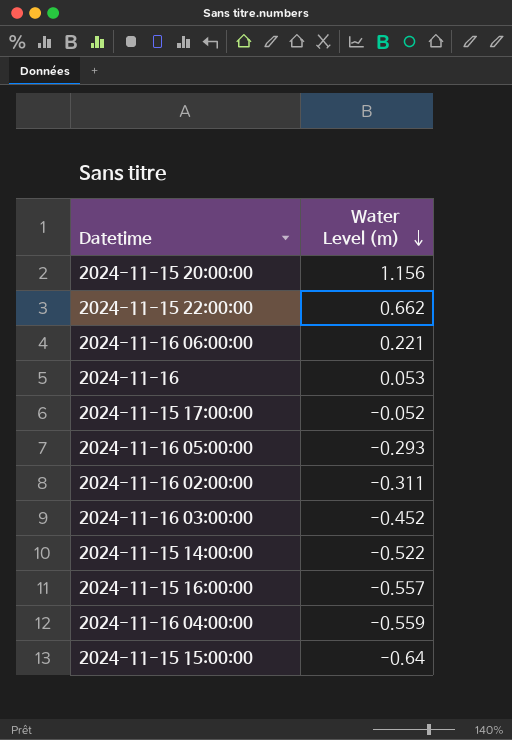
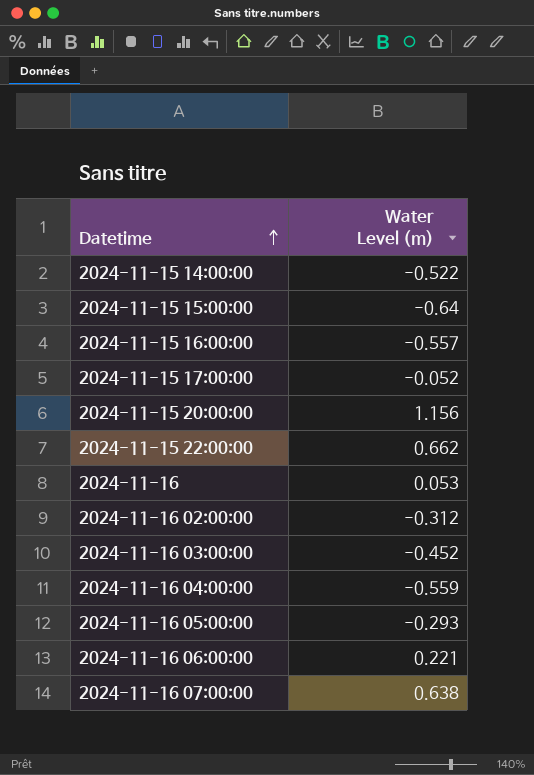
row order: Water Level (m) descending -> Datetime ascending
2024-11-16 02:00:00 | Water Level (m): -0.311 -> -0.312
row 2024-11-16 07:00:00: none -> 0.638

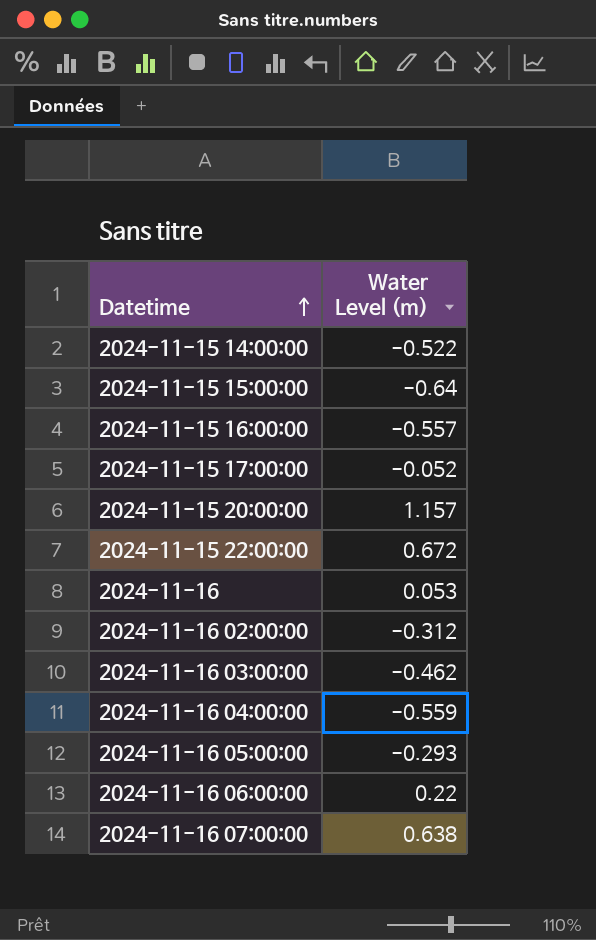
2024-11-15 20:00:00 | Water Level (m): 1.156 -> 1.157
2024-11-15 22:00:00 | Water Level (m): 0.662 -> 0.672
2024-11-16 03:00:00 | Water Level (m): -0.452 -> -0.462
2024-11-16 06:00:00 | Water Level (m): 0.221 -> 0.22

